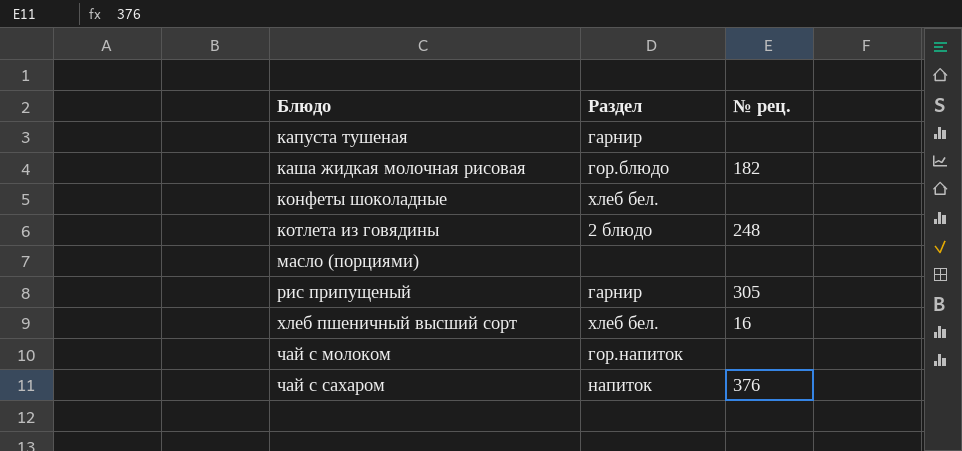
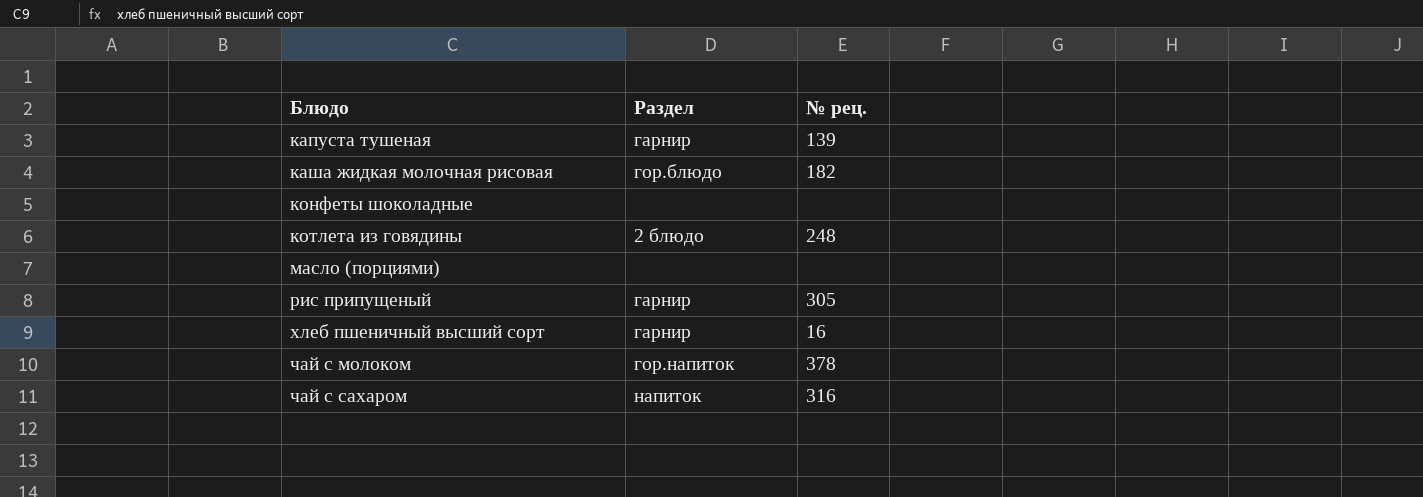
капуста тушеная | № рец.: none -> 139
конфеты шоколадные | Раздел: хлеб бел. -> none
хлеб пшеничный высший сорт | Раздел: хлеб бел. -> гарнир
чай с молоком | № рец.: none -> 378
чай с сахаром | № рец.: 376 -> 316

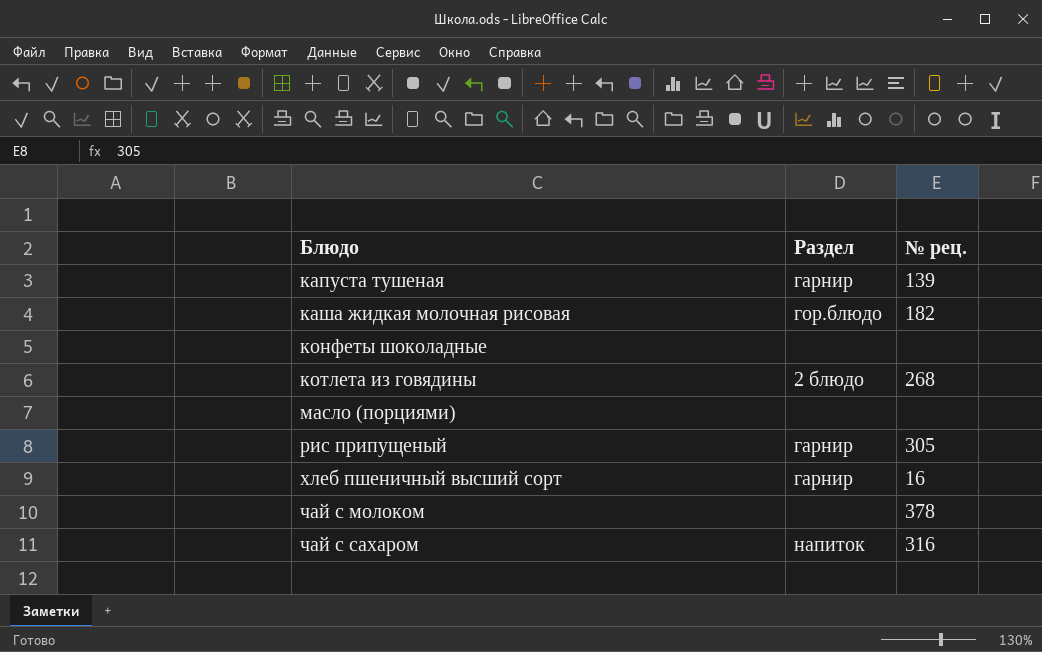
котлета из говядины | № рец.: 248 -> 268
чай с молоком | Раздел: гор.напиток -> none

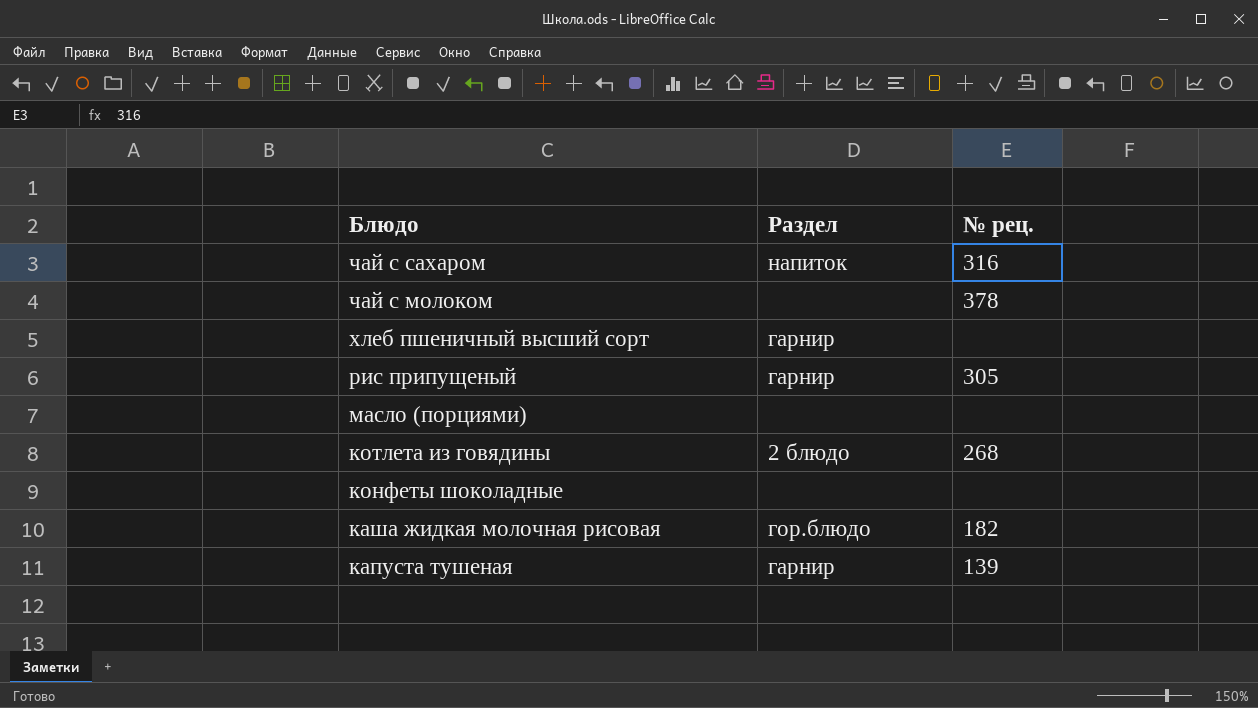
row order: Блюдо ascending -> Блюдо descending
хлеб пшеничный высший сорт | № рец.: 16 -> none

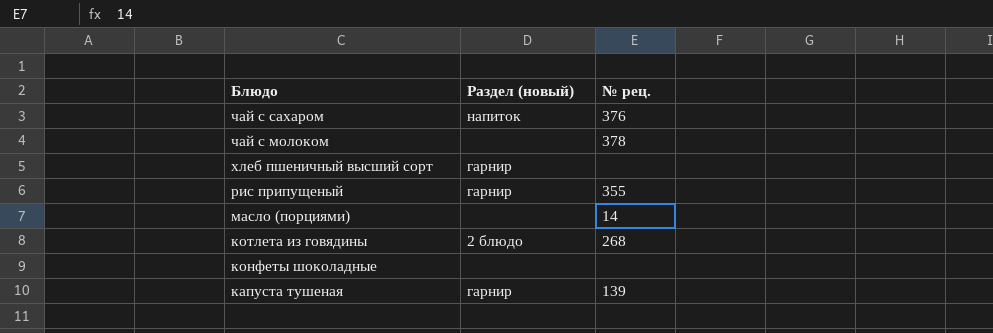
column name: Раздел -> Раздел (новый)
row каша жидкая молочная рисовая: гор.блюдо | 182 -> none
чай с сахаром | № рец.: 316 -> 376
рис припущеный | № рец.: 305 -> 355
масло (порциями) | № рец.: none -> 14

